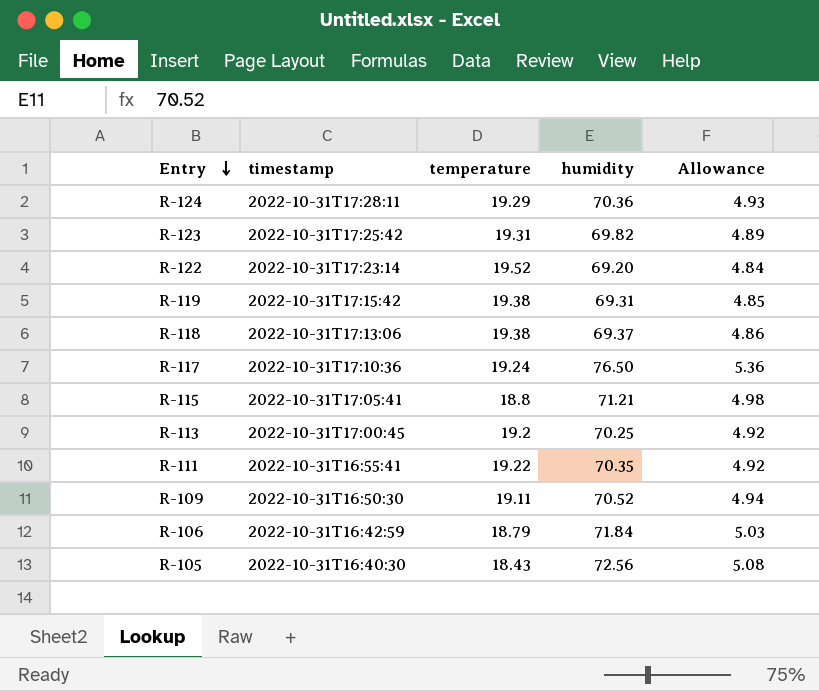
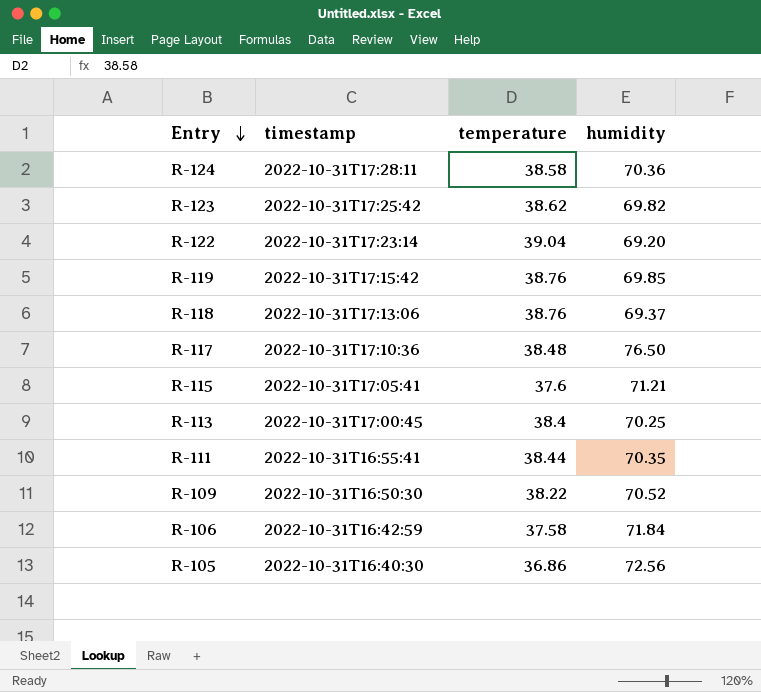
column Allowance | formula: [humidity] * 0.07 -> none
R-124 | temperature: 19.29 -> 38.58
R-123 | temperature: 19.31 -> 38.62
R-122 | temperature: 19.52 -> 39.04
R-119 | temperature: 19.38 -> 38.76
R-119 | humidity: 69.31 -> 69.85
R-118 | temperature: 19.38 -> 38.76
R-117 | temperature: 19.24 -> 38.48
R-115 | temperature: 18.8 -> 37.6
R-113 | temperature: 19.2 -> 38.4
R-111 | temperature: 19.22 -> 38.44
R-109 | temperature: 19.11 -> 38.22
R-106 | temperature: 18.79 -> 37.58
R-105 | temperature: 18.43 -> 36.86

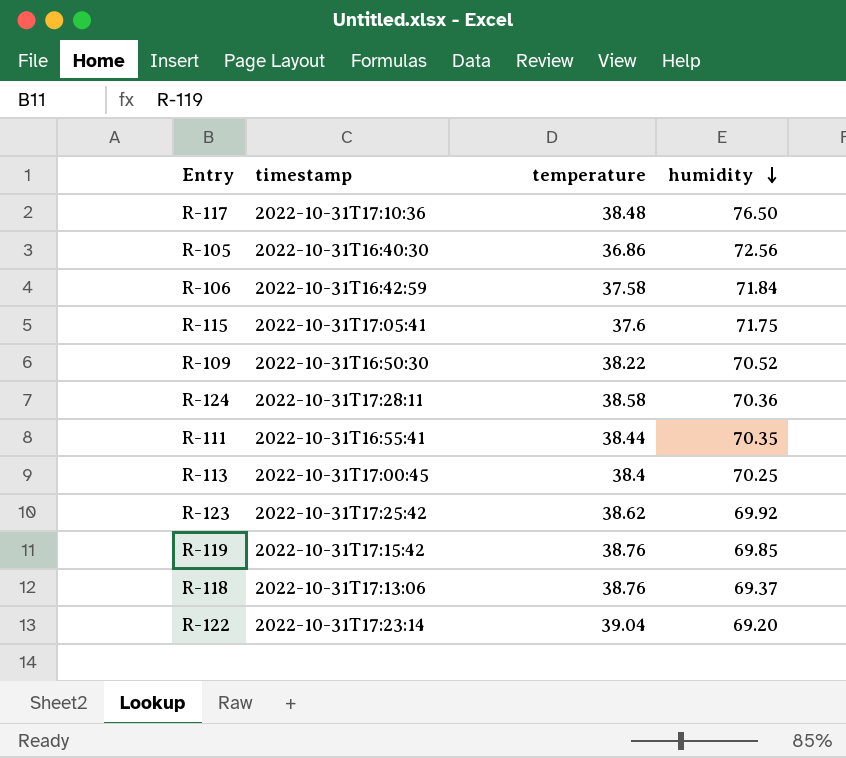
row order: Entry descending -> humidity descending
R-115 | humidity: 71.21 -> 71.75
R-123 | humidity: 69.82 -> 69.92

